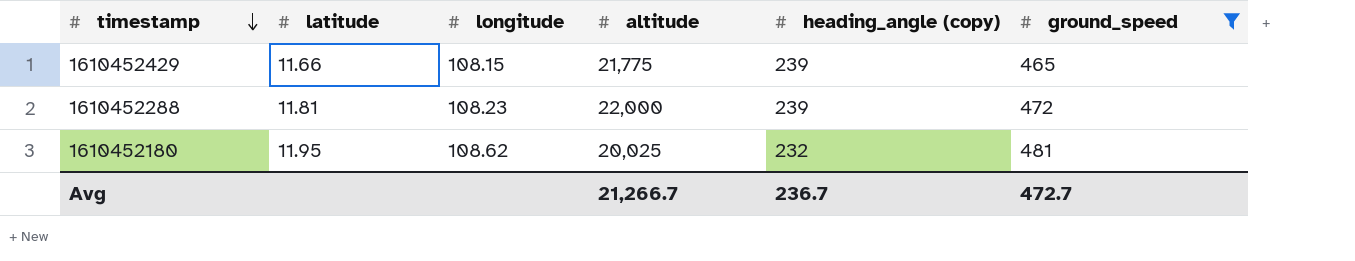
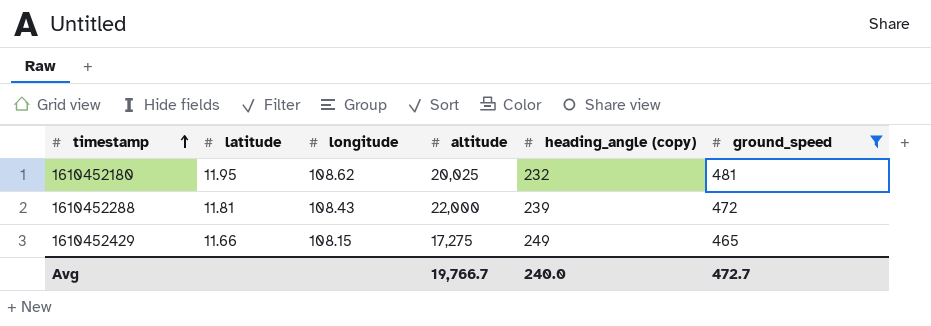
row order: timestamp descending -> timestamp ascending
1610452288 | longitude: 108.23 -> 108.43
1610452429 | altitude: 21,775 -> 17,275
1610452429 | heading_angle (copy): 239 -> 249
Avg | altitude: 21,266.7 -> 19,766.7
Avg | heading_angle (copy): 236.7 -> 240.0

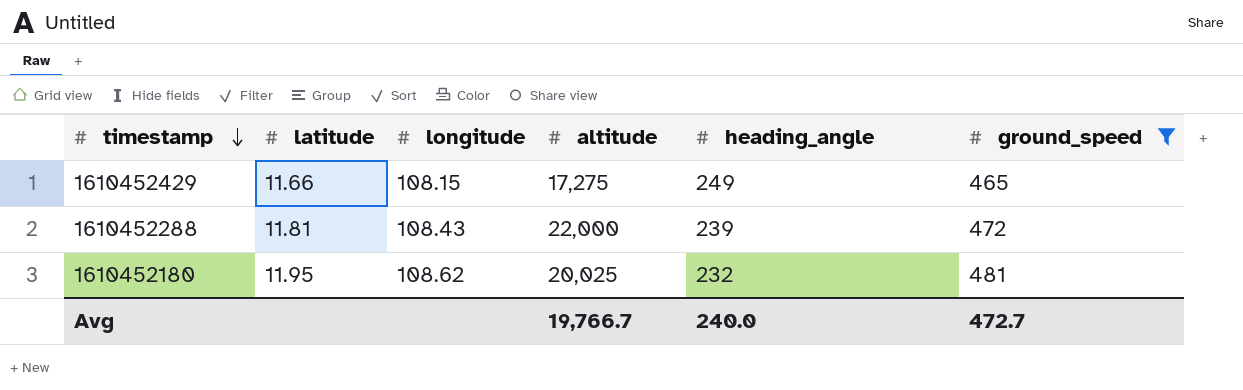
row order: timestamp ascending -> timestamp descending
column name: heading_angle (copy) -> heading_angle

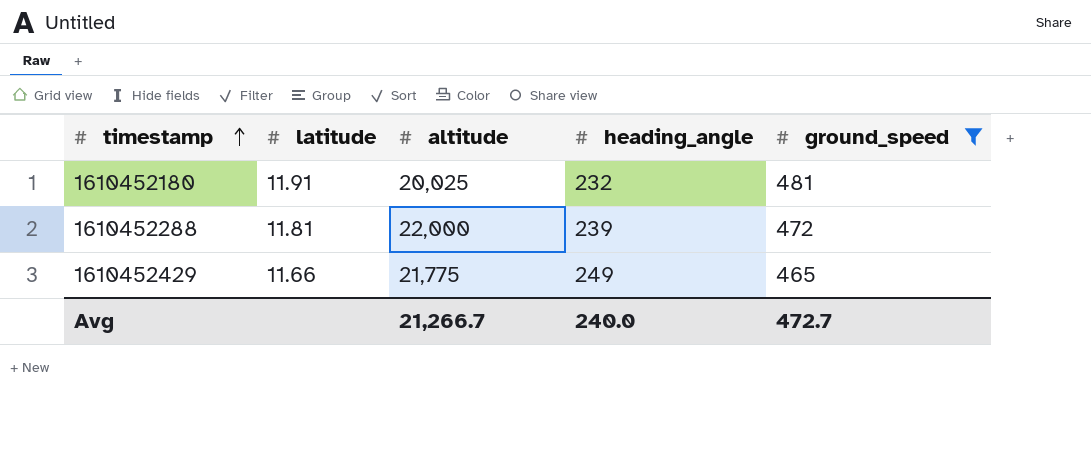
row order: timestamp descending -> timestamp ascending
column longitude | position: 3 -> none
1610452180 | latitude: 11.95 -> 11.91
1610452429 | altitude: 17,275 -> 21,775
Avg | altitude: 19,766.7 -> 21,266.7

